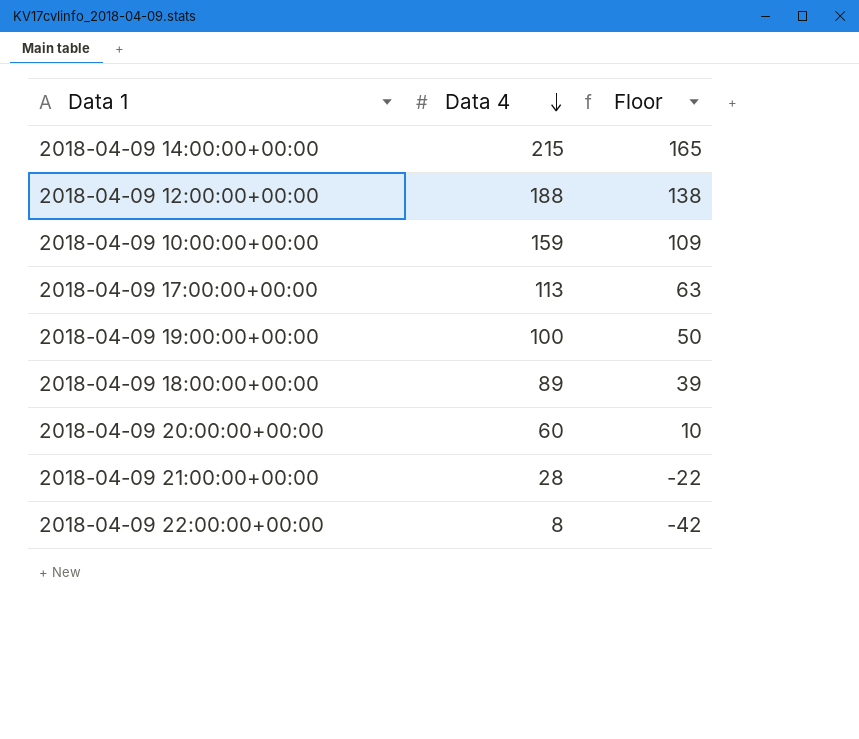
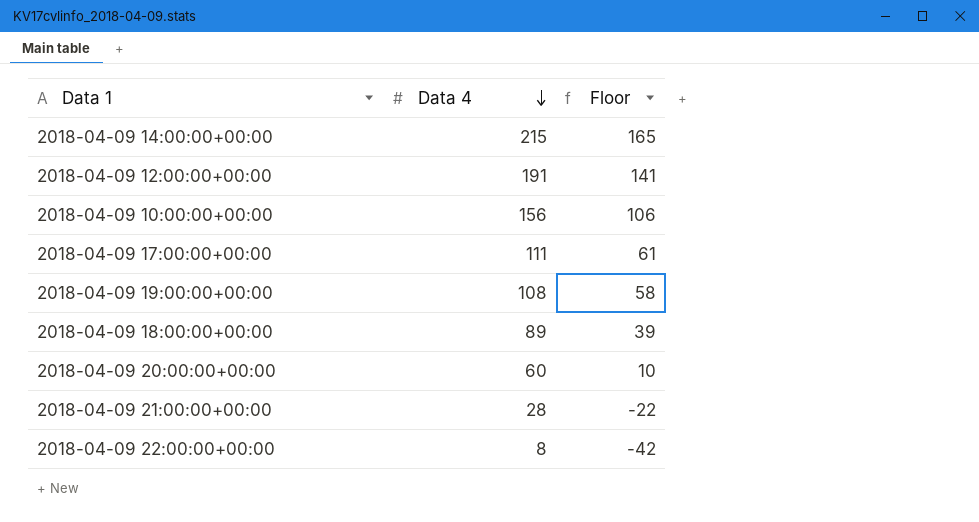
2018-04-09 12:00:00+00:00 | Data 4: 188 -> 191
2018-04-09 12:00:00+00:00 | Floor: 138 -> 141
2018-04-09 10:00:00+00:00 | Data 4: 159 -> 156
2018-04-09 10:00:00+00:00 | Floor: 109 -> 106
2018-04-09 17:00:00+00:00 | Data 4: 113 -> 111
2018-04-09 17:00:00+00:00 | Floor: 63 -> 61
2018-04-09 19:00:00+00:00 | Data 4: 100 -> 108
2018-04-09 19:00:00+00:00 | Floor: 50 -> 58

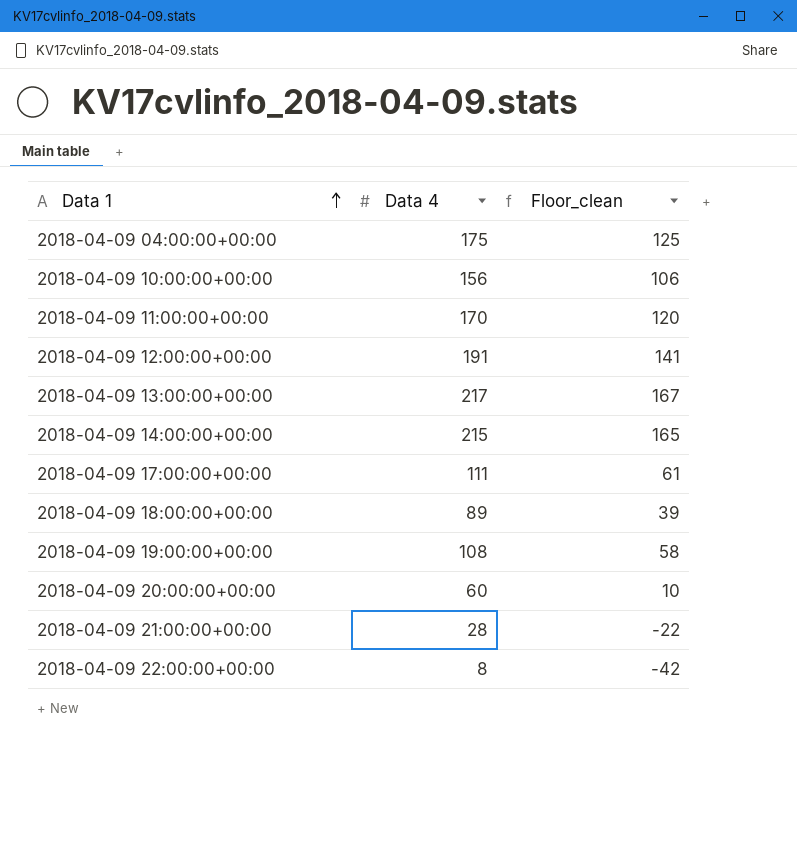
row order: Data 4 descending -> Data 1 ascending
column name: Floor -> Floor_clean
row 2018-04-09 04:00:00+00:00: none -> 175 | 125
row 2018-04-09 11:00:00+00:00: none -> 170 | 120
row 2018-04-09 13:00:00+00:00: none -> 217 | 167

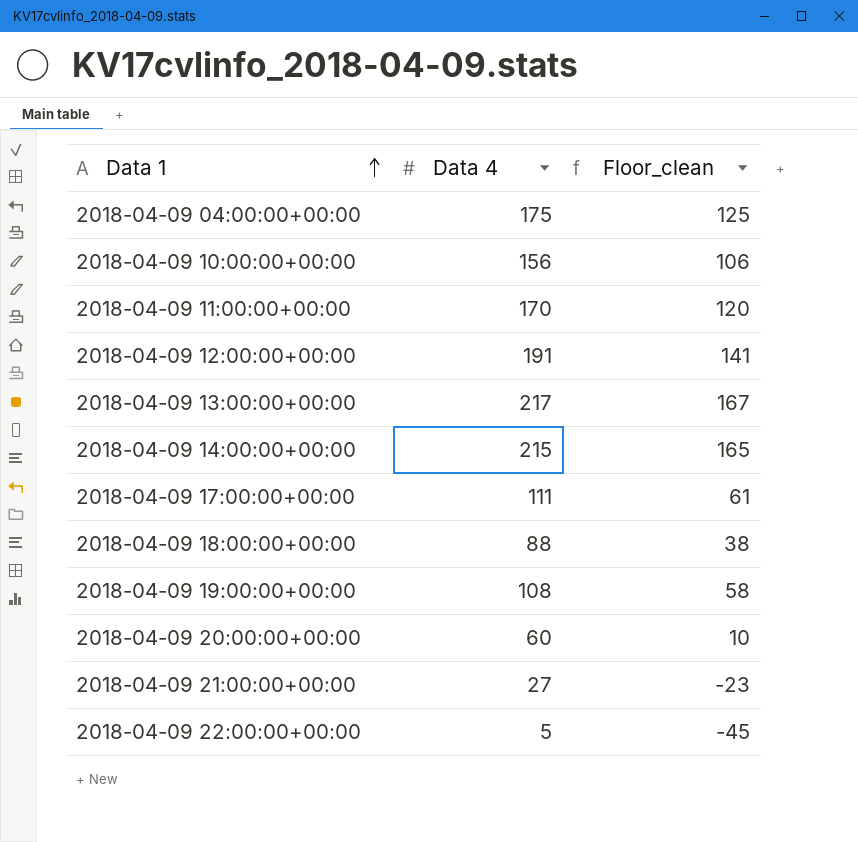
2018-04-09 18:00:00+00:00 | Data 4: 89 -> 88
2018-04-09 18:00:00+00:00 | Floor_clean: 39 -> 38
2018-04-09 21:00:00+00:00 | Data 4: 28 -> 27
2018-04-09 21:00:00+00:00 | Floor_clean: -22 -> -23
2018-04-09 22:00:00+00:00 | Data 4: 8 -> 5
2018-04-09 22:00:00+00:00 | Floor_clean: -42 -> -45

